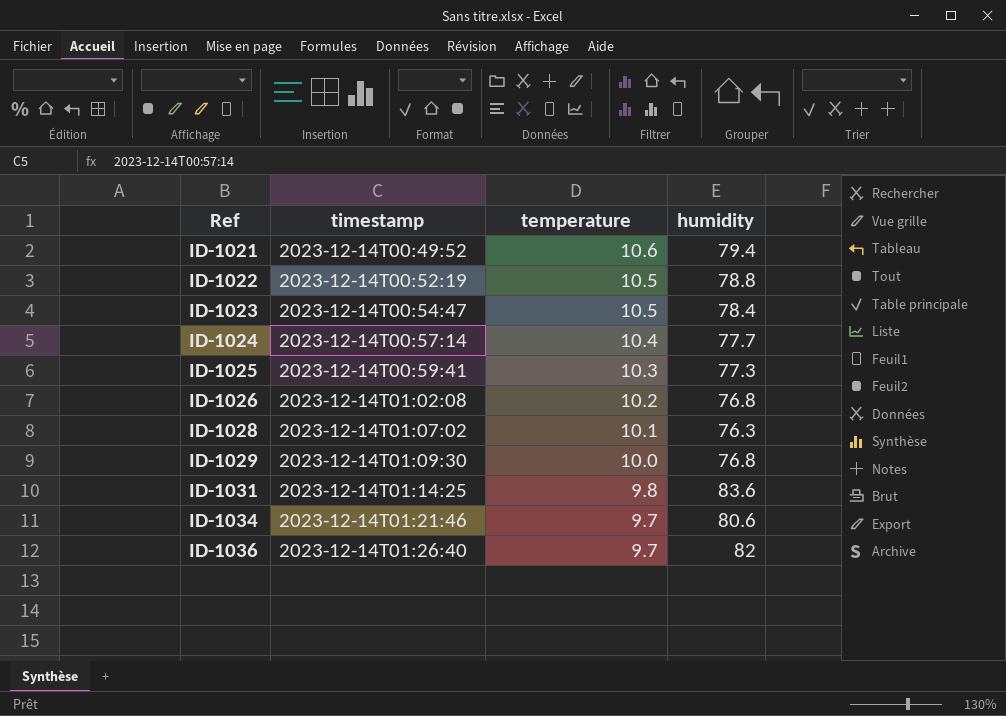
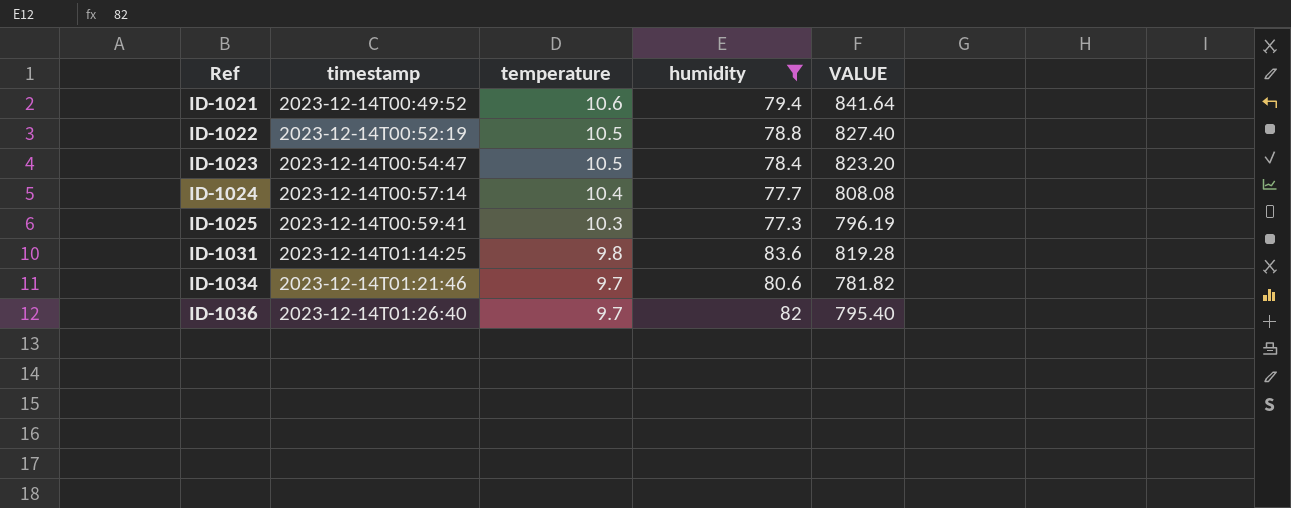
filter: none -> humidity >= 77.3
column VALUE | formula: none -> [temperature] * [humidity]

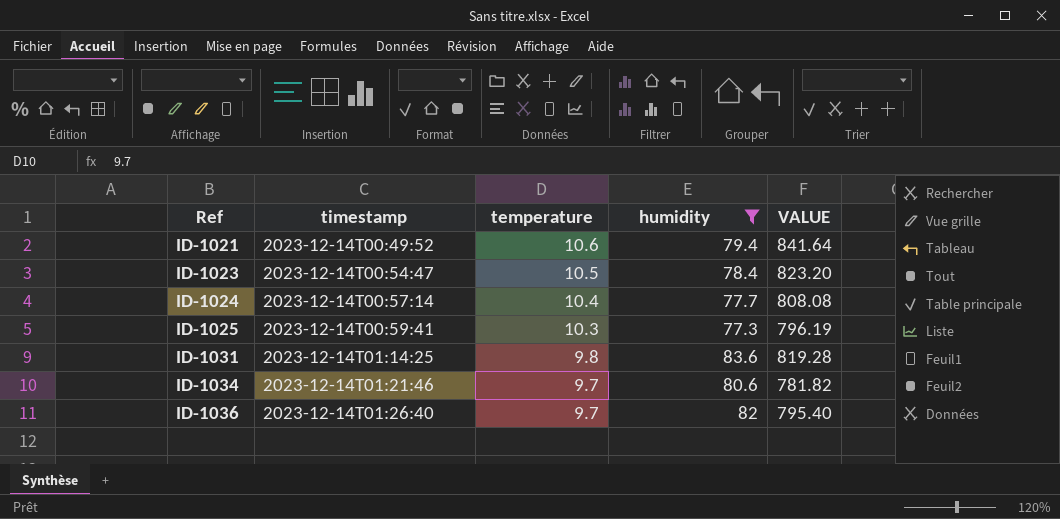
row ID-1022: 2023-12-14T00:52:19 | 10.5 | 78.8 | 827.40 -> none

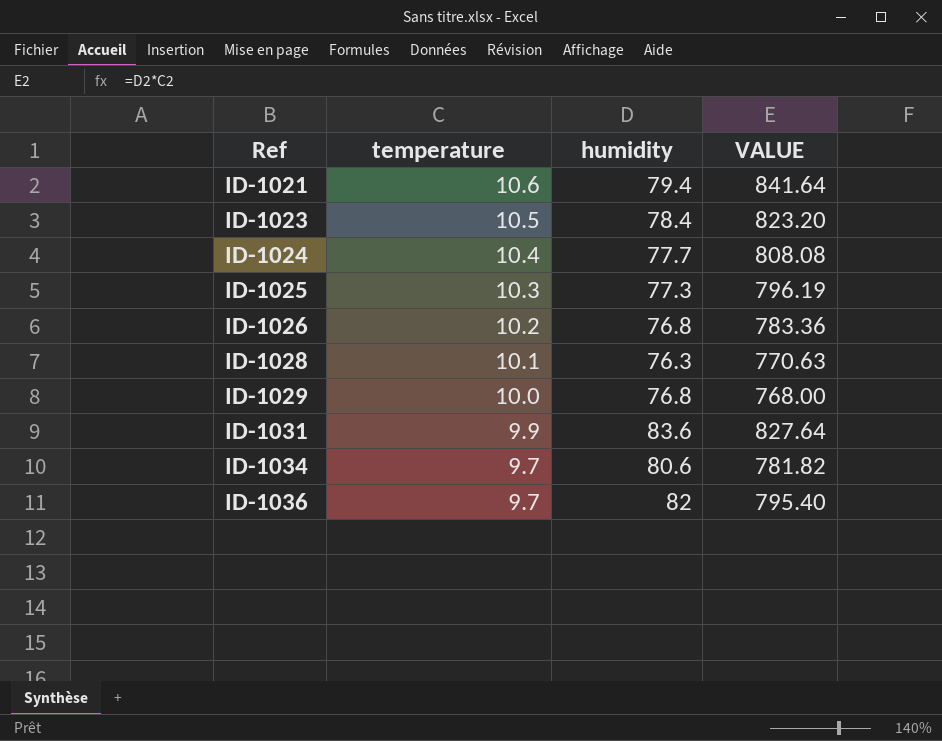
filter: humidity >= 77.3 -> none
column timestamp | position: 2 -> none
ID-1031 | temperature: 9.8 -> 9.9
ID-1031 | VALUE: 819.28 -> 827.64

